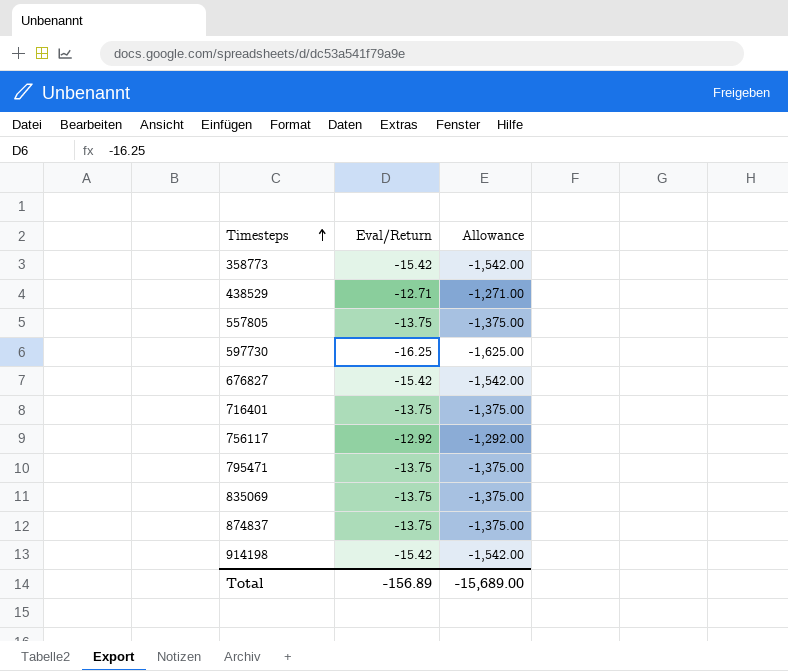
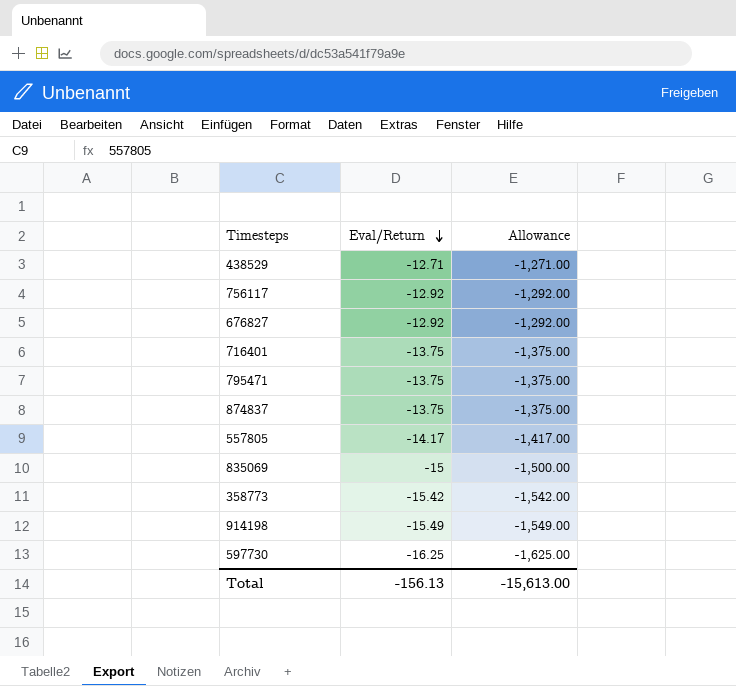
row order: Timesteps ascending -> Eval/Return descending
676827 | Eval/Return: -15.42 -> -12.92
676827 | Allowance: -1,542.00 -> -1,292.00
557805 | Eval/Return: -13.75 -> -14.17
557805 | Allowance: -1,375.00 -> -1,417.00
835069 | Eval/Return: -13.75 -> -15
835069 | Allowance: -1,375.00 -> -1,500.00
914198 | Eval/Return: -15.42 -> -15.49
914198 | Allowance: -1,542.00 -> -1,549.00
Total | Eval/Return: -156.89 -> -156.13
Total | Allowance: -15,689.00 -> -15,613.00

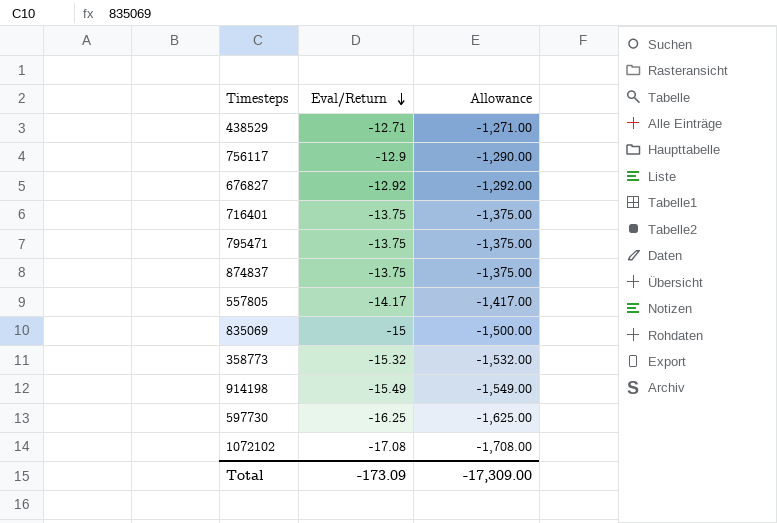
756117 | Eval/Return: -12.92 -> -12.9
756117 | Allowance: -1,292.00 -> -1,290.00
358773 | Eval/Return: -15.42 -> -15.32
358773 | Allowance: -1,542.00 -> -1,532.00
row 1072102: none -> -17.08 | -1,708.00
Total | Eval/Return: -156.13 -> -173.09
Total | Allowance: -15,613.00 -> -17,309.00

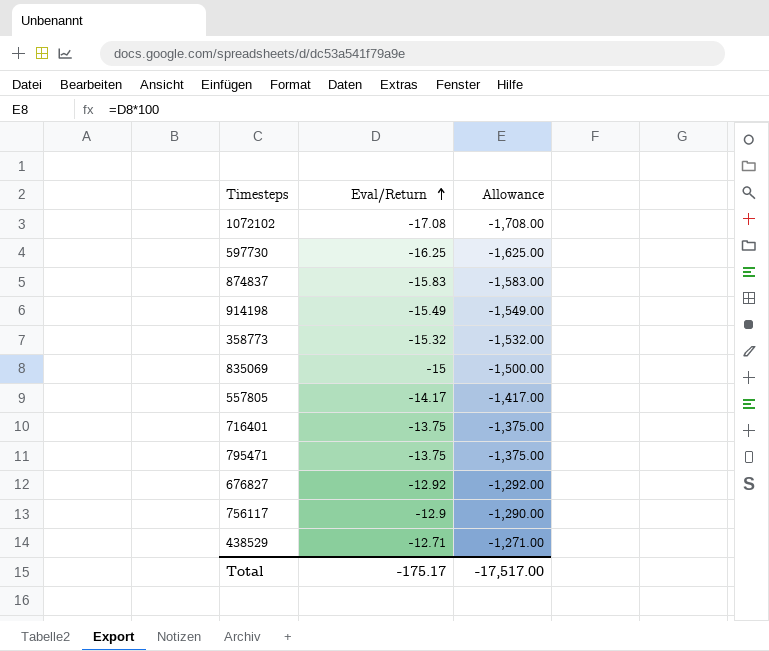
row order: Eval/Return descending -> Eval/Return ascending
874837 | Eval/Return: -13.75 -> -15.83
874837 | Allowance: -1,375.00 -> -1,583.00
Total | Eval/Return: -173.09 -> -175.17
Total | Allowance: -17,309.00 -> -17,517.00

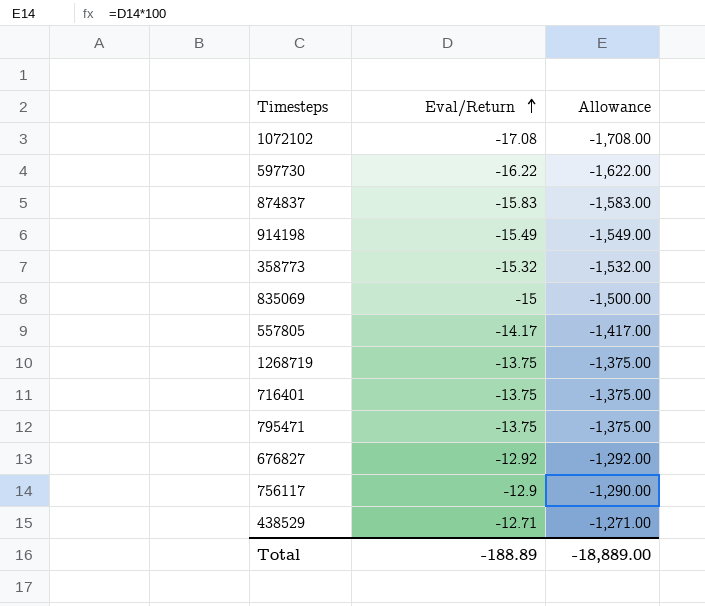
597730 | Eval/Return: -16.25 -> -16.22
597730 | Allowance: -1,625.00 -> -1,622.00
row 1268719: none -> -13.75 | -1,375.00
Total | Eval/Return: -175.17 -> -188.89
Total | Allowance: -17,517.00 -> -18,889.00

